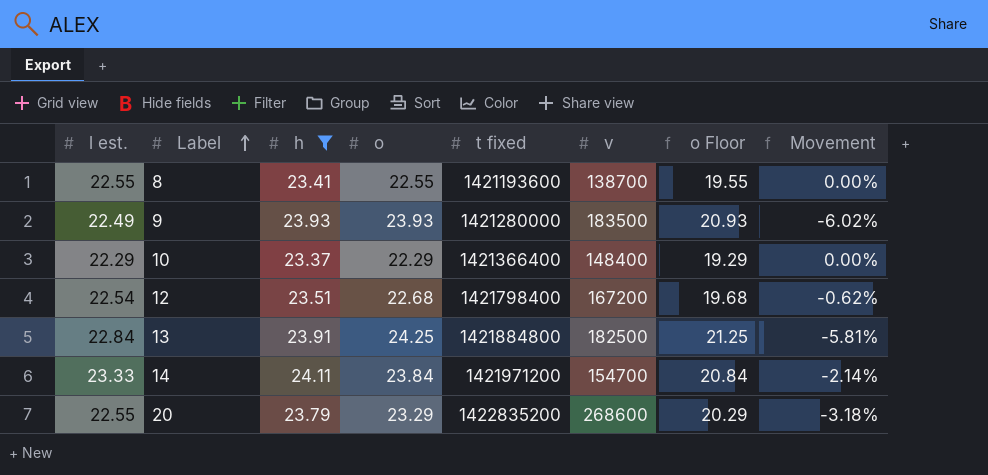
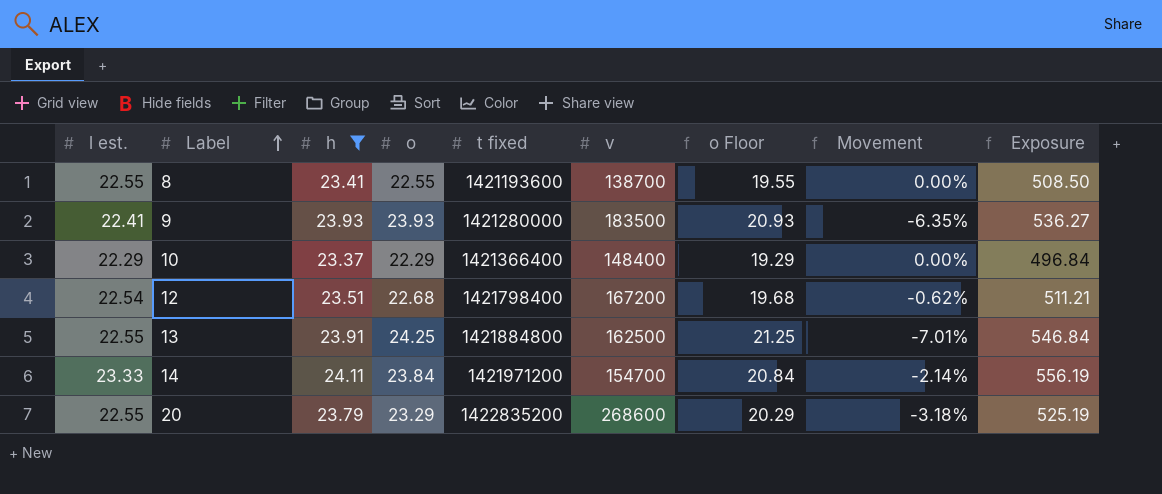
column Exposure | formula: none -> [l est.] * [o]
9 | l est.: 22.49 -> 22.41
9 | Movement: -6.02% -> -6.35%
13 | l est.: 22.84 -> 22.55
13 | v: 182500 -> 162500
13 | Movement: -5.81% -> -7.01%

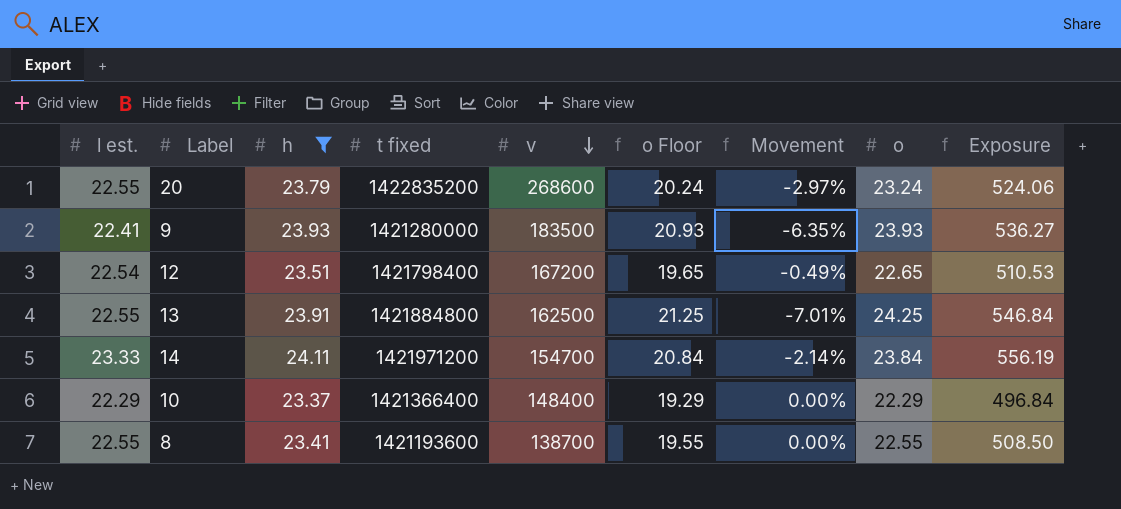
row order: Label ascending -> v descending
column o | position: 4 -> 8
20 | o Floor: 20.29 -> 20.24
20 | Movement: -3.18% -> -2.97%
20 | o: 23.29 -> 23.24
20 | Exposure: 525.19 -> 524.06
12 | o Floor: 19.68 -> 19.65
12 | Movement: -0.62% -> -0.49%
12 | o: 22.68 -> 22.65
12 | Exposure: 511.21 -> 510.53

